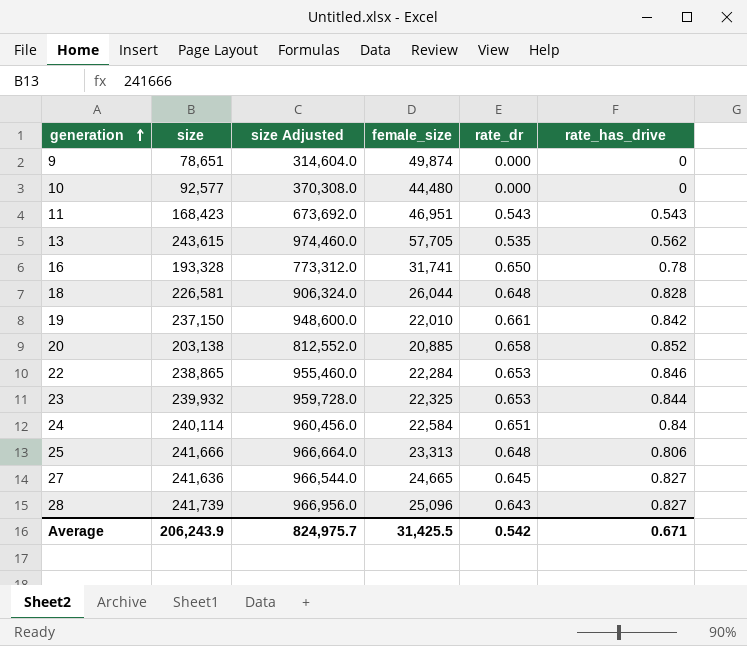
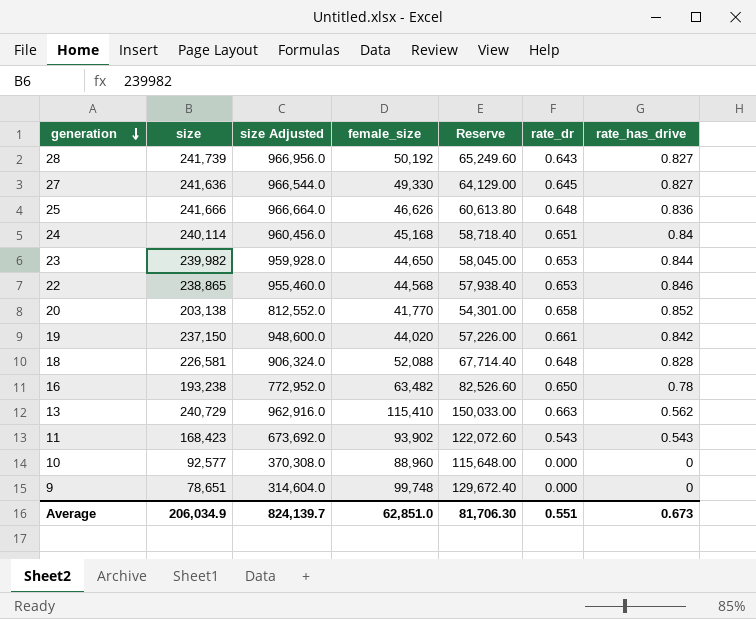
row order: generation ascending -> generation descending
column Reserve | formula: none -> [female_size] * 1.3
28 | female_size: 25,096 -> 50,192
27 | female_size: 24,665 -> 49,330
25 | female_size: 23,313 -> 46,626
25 | rate_has_drive: 0.806 -> 0.836
24 | female_size: 22,584 -> 45,168
23 | size: 239,932 -> 239,982
23 | size Adjusted: 959,728.0 -> 959,928.0
23 | female_size: 22,325 -> 44,650
22 | female_size: 22,284 -> 44,568
20 | female_size: 20,885 -> 41,770
19 | female_size: 22,010 -> 44,020
18 | female_size: 26,044 -> 52,088
16 | size: 193,328 -> 193,238
16 | size Adjusted: 773,312.0 -> 772,952.0
16 | female_size: 31,741 -> 63,482
13 | size: 243,615 -> 240,729
13 | size Adjusted: 974,460.0 -> 962,916.0
13 | female_size: 57,705 -> 115,410
13 | rate_dr: 0.535 -> 0.663
11 | female_size: 46,951 -> 93,902
10 | female_size: 44,480 -> 88,960
9 | female_size: 49,874 -> 99,748
Average | size: 206,243.9 -> 206,034.9
Average | size Adjusted: 824,975.7 -> 824,139.7
Average | female_size: 31,425.5 -> 62,851.0
Average | rate_dr: 0.542 -> 0.551
Average | rate_has_drive: 0.671 -> 0.673

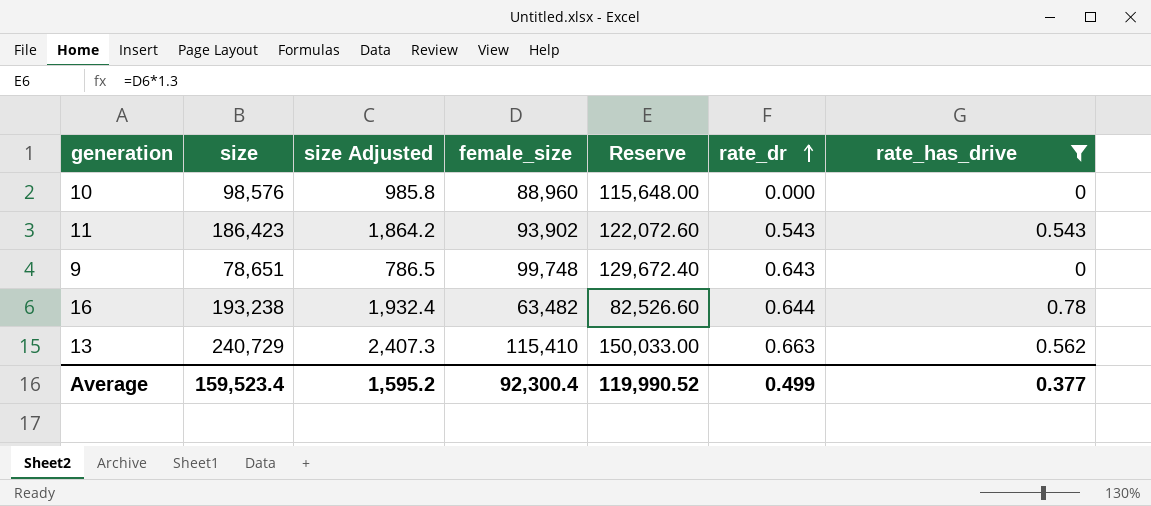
filter: none -> rate_has_drive <= 0.78
row order: generation descending -> rate_dr ascending
column size Adjusted | formula: [size] * 4 -> [size] * 0.01
10 | size: 92,577 -> 98,576
11 | size: 168,423 -> 186,423
9 | rate_dr: 0.000 -> 0.643
16 | rate_dr: 0.650 -> 0.644
Average | size: 206,034.9 -> 159,523.4
Average | size Adjusted: 824,139.7 -> 1,595.2
Average | female_size: 62,851.0 -> 92,300.4
Average | Reserve: 81,706.30 -> 119,990.52
Average | rate_dr: 0.551 -> 0.499
Average | rate_has_drive: 0.673 -> 0.377

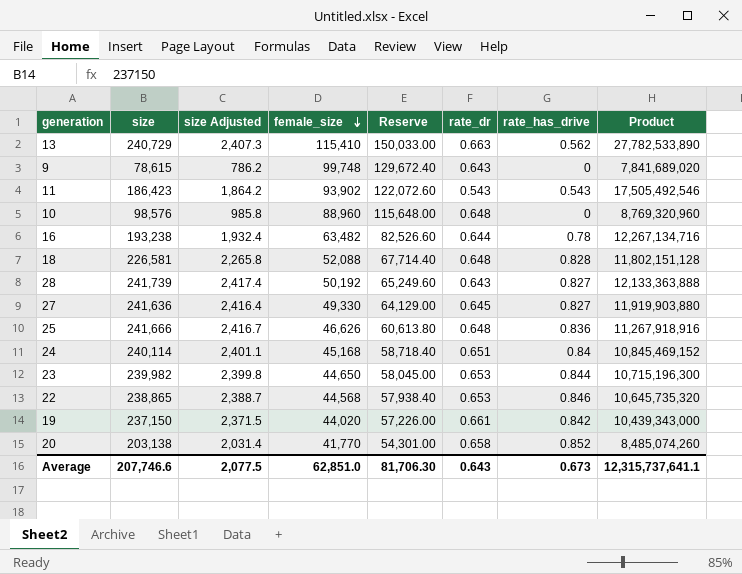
filter: rate_has_drive <= 0.78 -> none
row order: rate_dr ascending -> female_size descending
column Product | formula: none -> [size] * [female_size]
9 | size: 78,651 -> 78,615
9 | size Adjusted: 786.5 -> 786.2
10 | rate_dr: 0.000 -> 0.648
Average | size: 159,523.4 -> 207,746.6
Average | size Adjusted: 1,595.2 -> 2,077.5
Average | female_size: 92,300.4 -> 62,851.0
Average | Reserve: 119,990.52 -> 81,706.30
Average | rate_dr: 0.499 -> 0.643
Average | rate_has_drive: 0.377 -> 0.673

